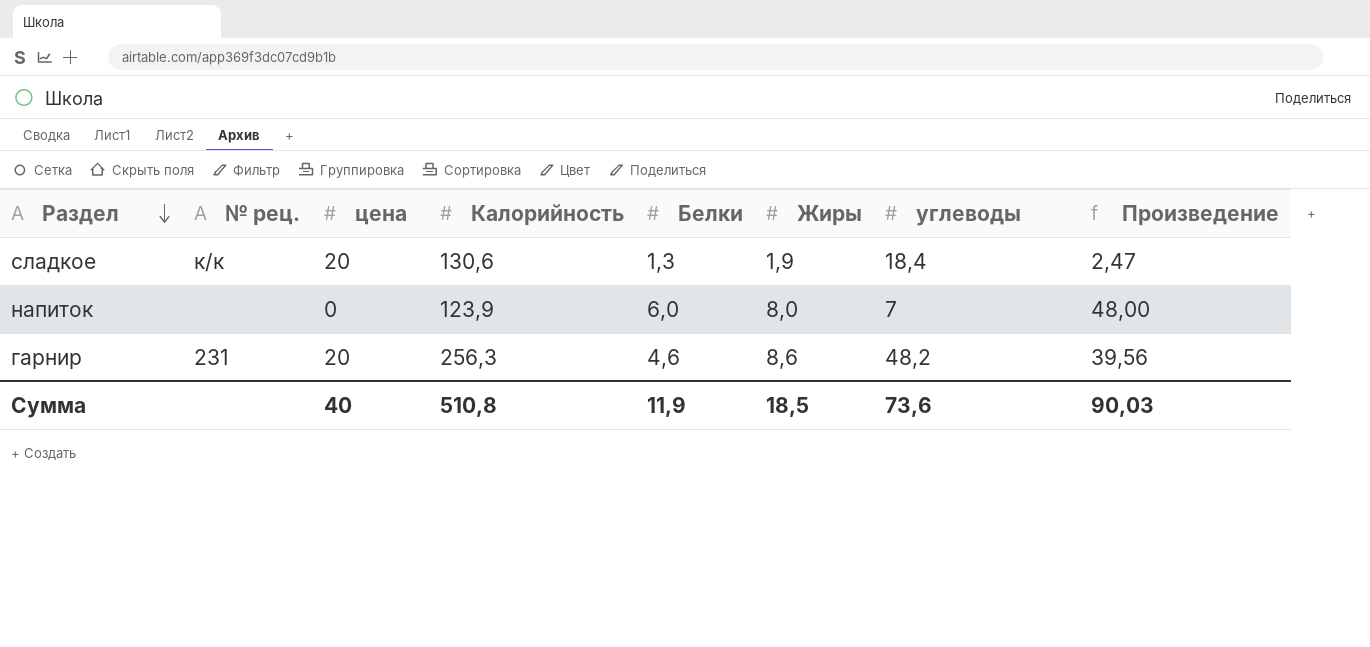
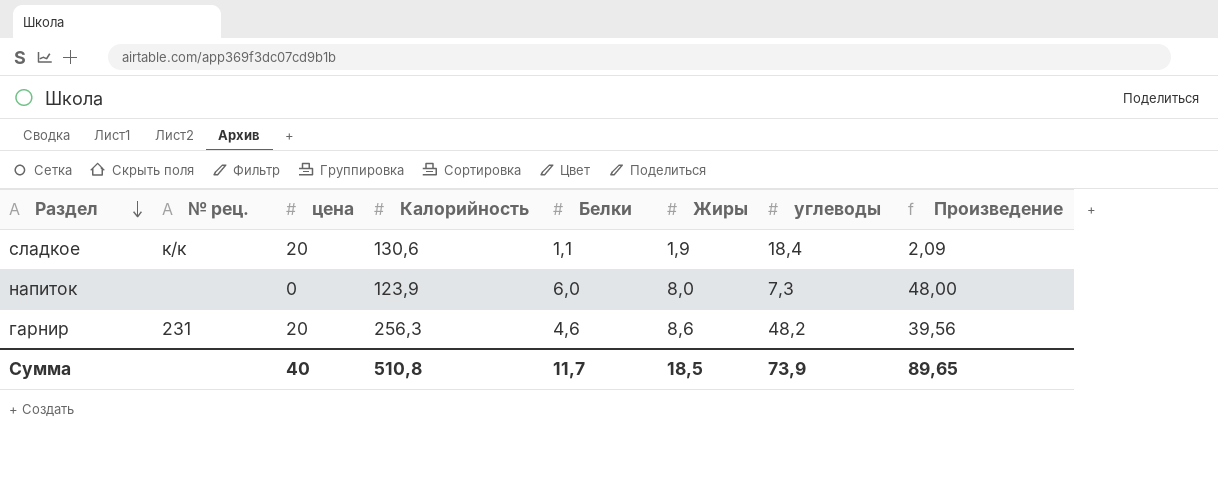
сладкое | Белки: 1,3 -> 1,1
сладкое | Произведение: 2,47 -> 2,09
напиток | углеводы: 7 -> 7,3
Сумма | Белки: 11,9 -> 11,7
Сумма | углеводы: 73,6 -> 73,9
Сумма | Произведение: 90,03 -> 89,65

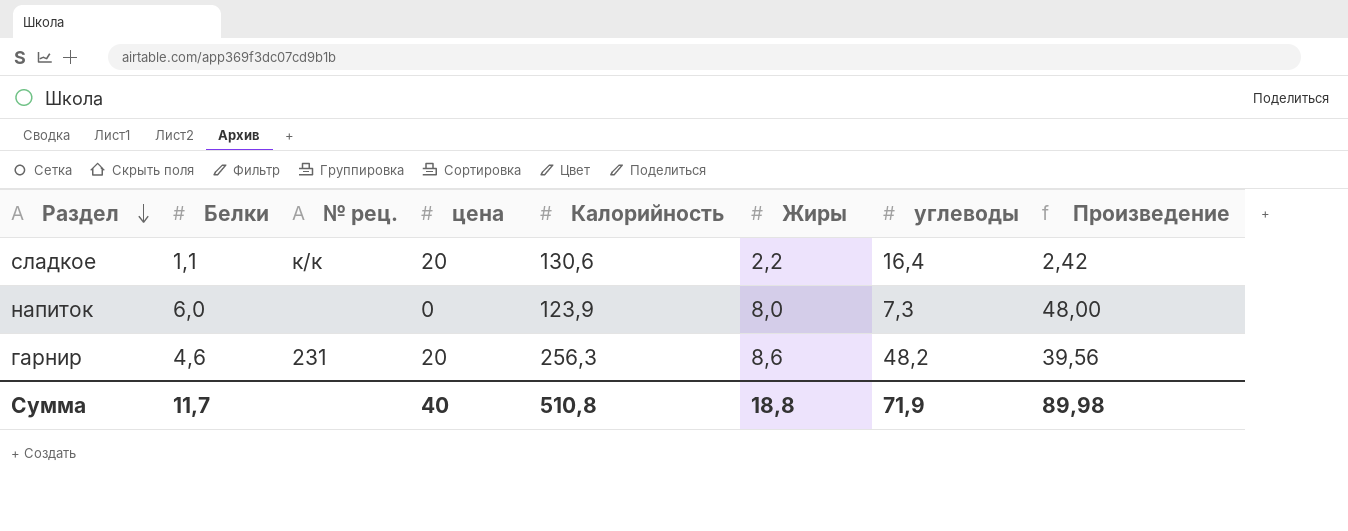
column Белки | position: 5 -> 2
сладкое | Жиры: 1,9 -> 2,2
сладкое | углеводы: 18,4 -> 16,4
сладкое | Произведение: 2,09 -> 2,42
Сумма | Жиры: 18,5 -> 18,8
Сумма | углеводы: 73,9 -> 71,9
Сумма | Произведение: 89,65 -> 89,98

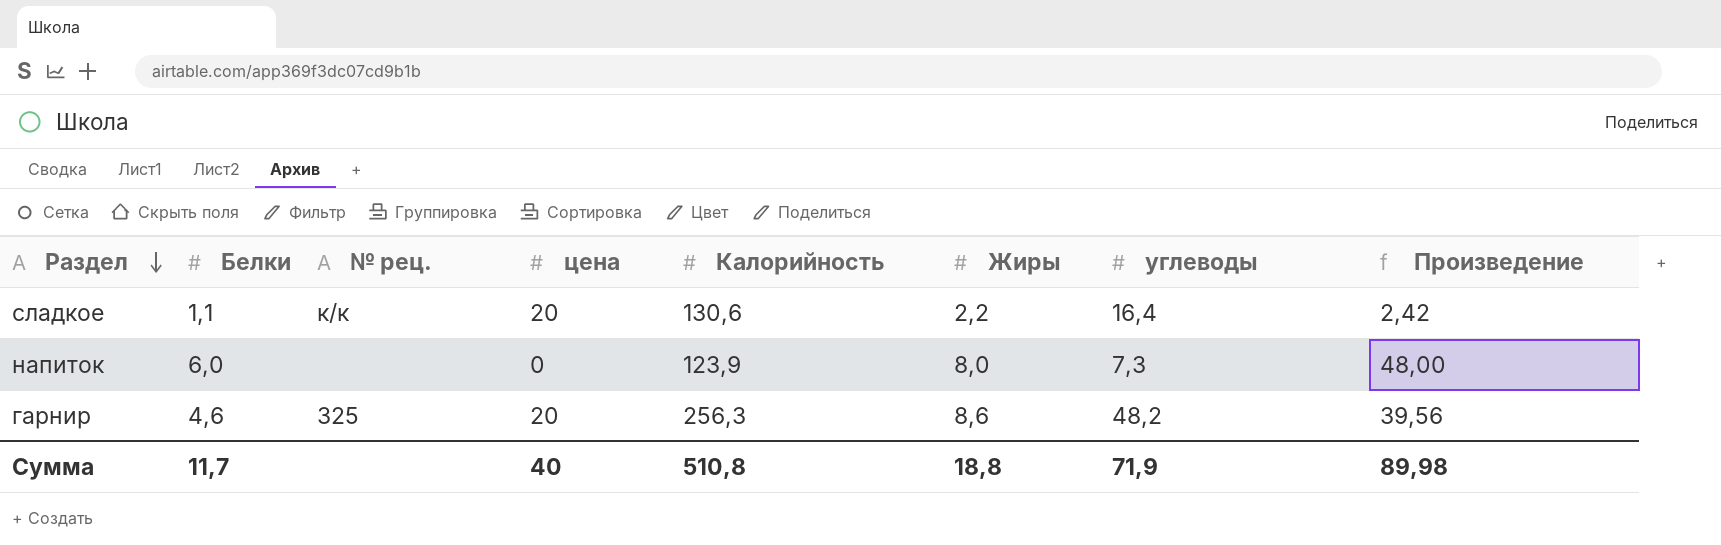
гарнир | № рец.: 231 -> 325

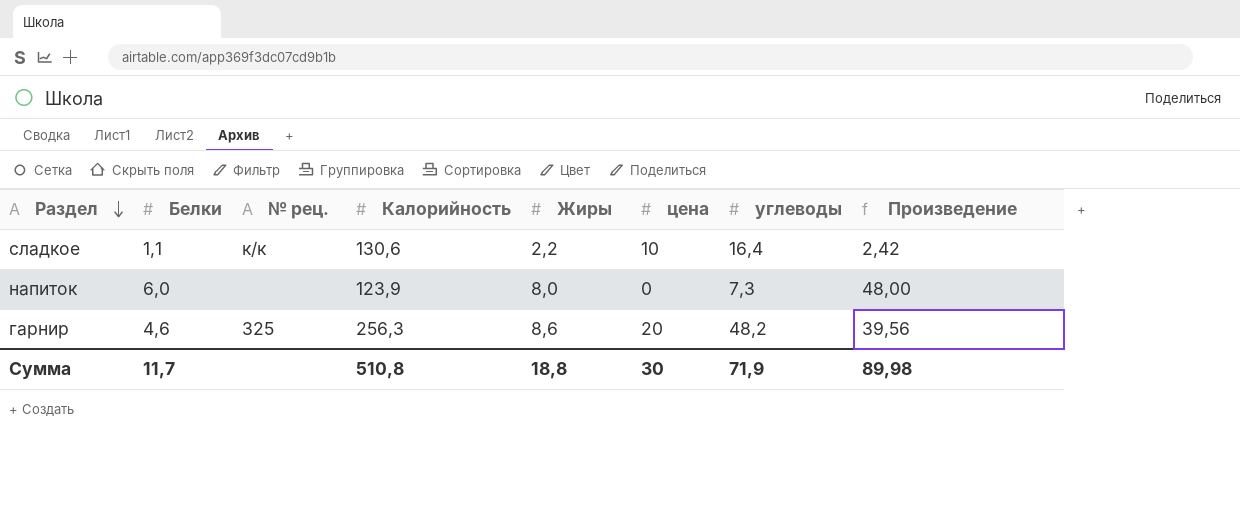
column цена | position: 4 -> 6
сладкое | цена: 20 -> 10
Сумма | цена: 40 -> 30

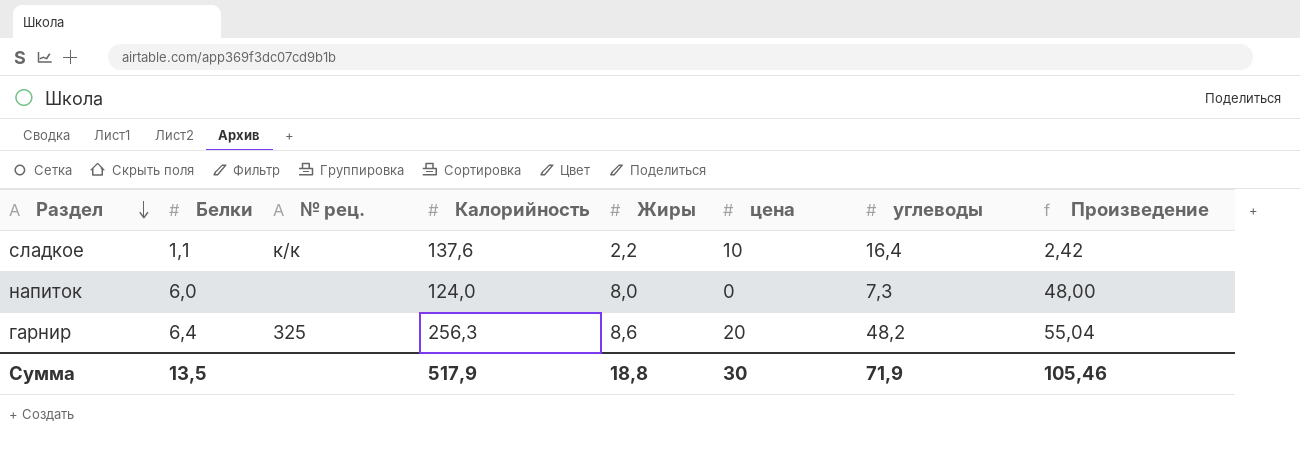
сладкое | Калорийность: 130,6 -> 137,6
напиток | Калорийность: 123,9 -> 124,0
гарнир | Белки: 4,6 -> 6,4
гарнир | Произведение: 39,56 -> 55,04
Сумма | Белки: 11,7 -> 13,5
Сумма | Калорийность: 510,8 -> 517,9
Сумма | Произведение: 89,98 -> 105,46

